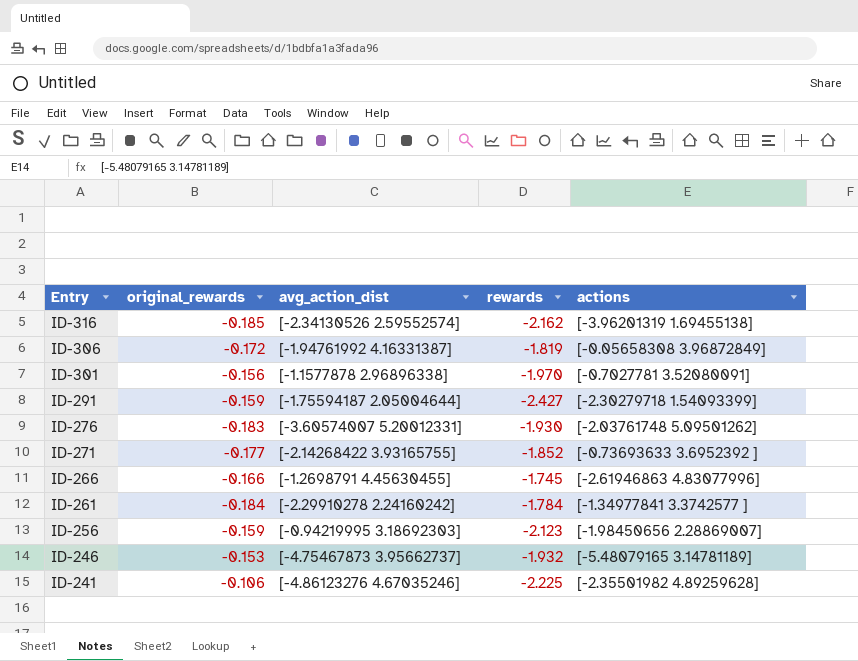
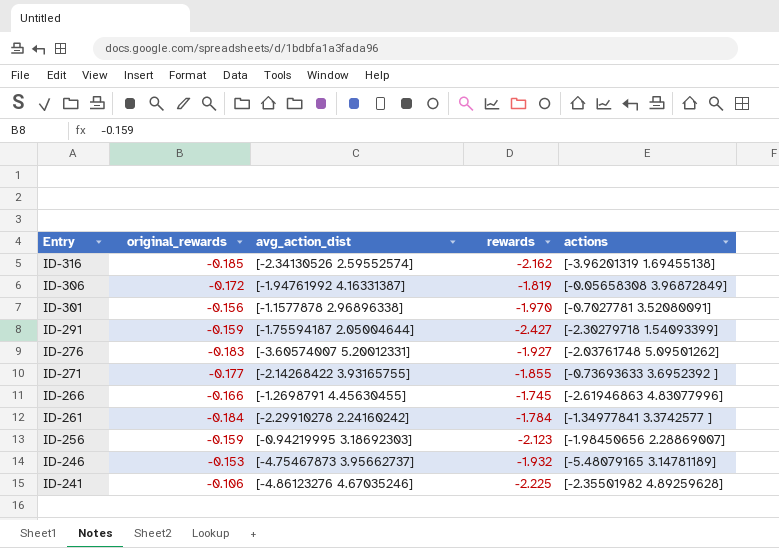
ID-276 | rewards: -1.930 -> -1.927
ID-271 | rewards: -1.852 -> -1.855

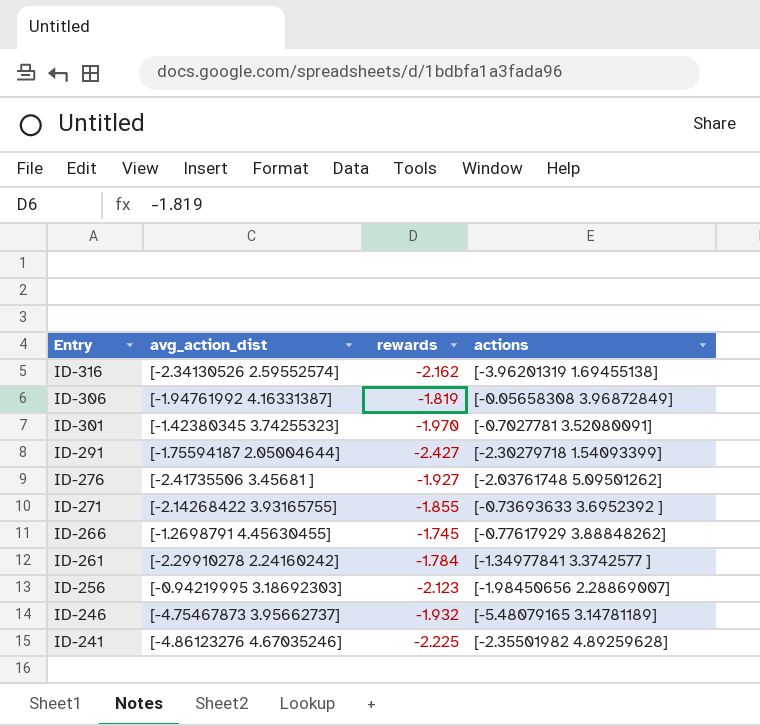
column original_rewards | position: 2 -> none
ID-301 | avg_action_dist: [-1.1577878 2.96896338] -> [-1.42380345 3.74255323]
ID-276 | avg_action_dist: [-3.60574007 5.20012331] -> [-2.41735506 3.45681 ]
ID-266 | actions: [-2.61946863 4.83077996] -> [-0.77617929 3.88848262]

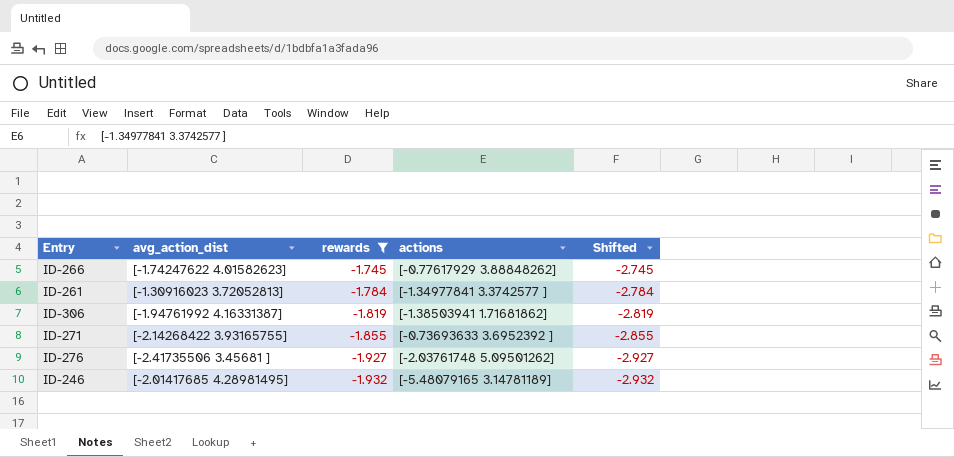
filter: none -> rewards >= -1.932
row order: Entry descending -> rewards descending
column Shifted | formula: none -> [rewards] - 1
ID-266 | avg_action_dist: [-1.2698791 4.45630455] -> [-1.74247622 4.01582623]
ID-261 | avg_action_dist: [-2.29910278 2.24160242] -> [-1.30916023 3.72052813]
ID-306 | actions: [-0.05658308 3.96872849] -> [-1.38503941 1.71681862]
ID-246 | avg_action_dist: [-4.75467873 3.95662737] -> [-2.01417685 4.28981495]

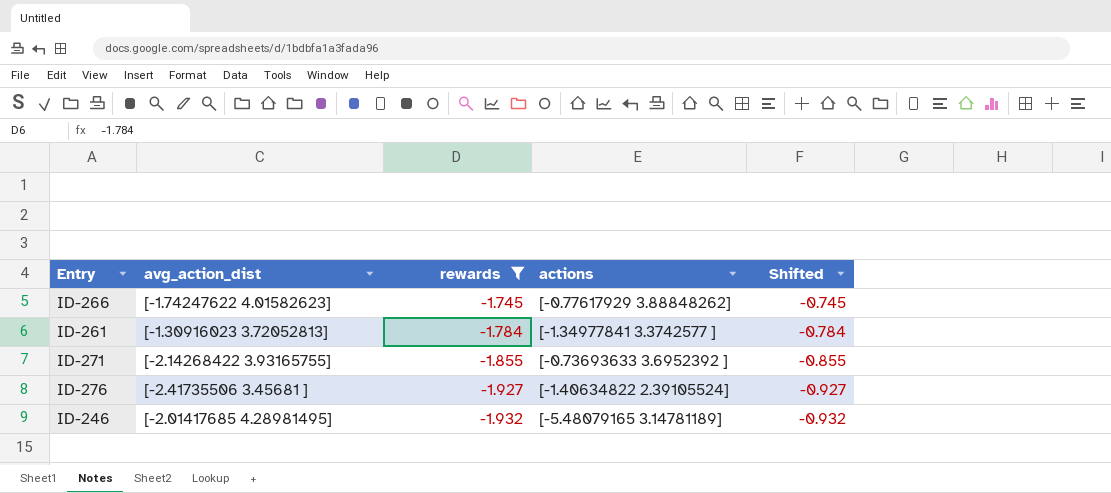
column Shifted | formula: [rewards] - 1 -> [rewards] + 1
row ID-306: [-1.94761992 4.16331387] | -1.819 | [-1.38503941 1.71681862] | -2.819 -> none
ID-276 | actions: [-2.03761748 5.09501262] -> [-1.40634822 2.39105524]

